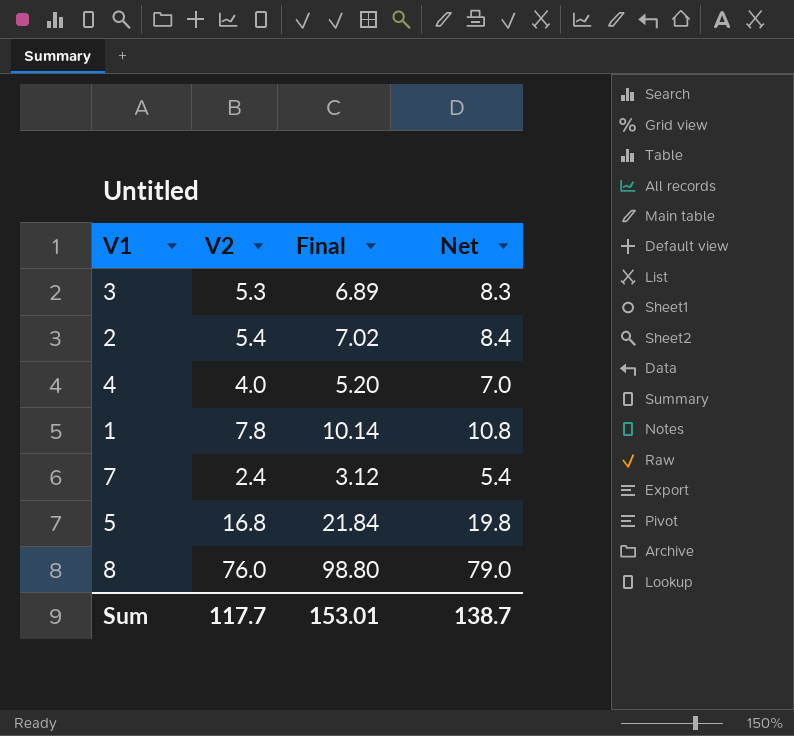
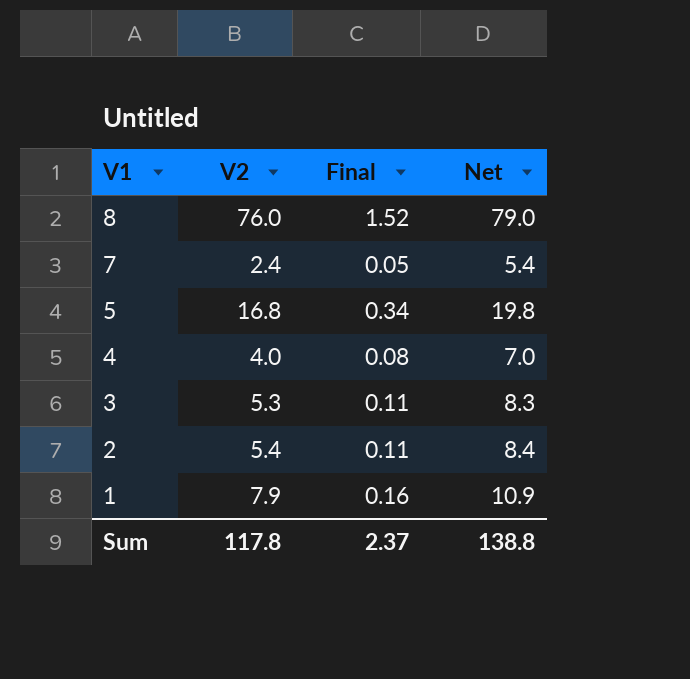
row order: none -> V1 descending
column Final | formula: [V2] * 1.3 -> [V2] * 0.02
1 | V2: 7.8 -> 7.9
1 | Net: 10.8 -> 10.9
Sum | V2: 117.7 -> 117.8
Sum | Final: 153.01 -> 2.37
Sum | Net: 138.7 -> 138.8

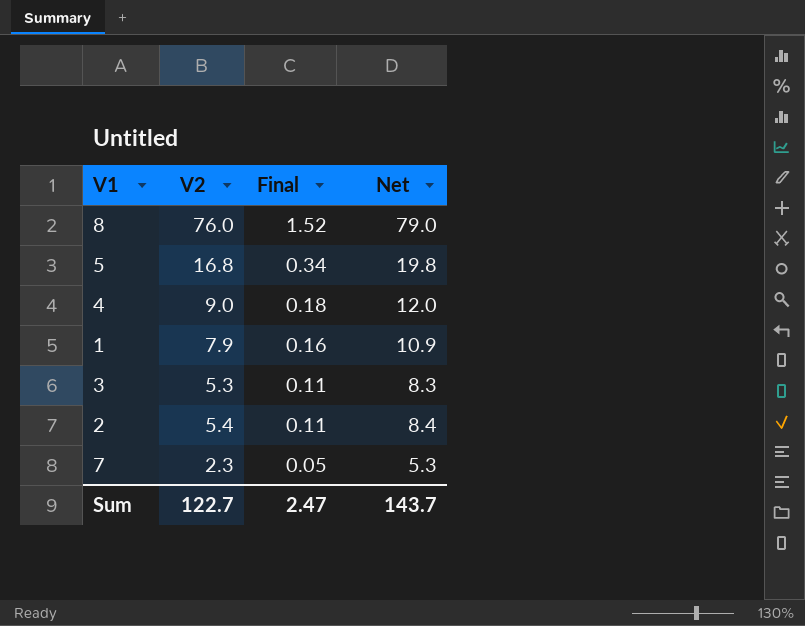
row order: V1 descending -> Final descending
4 | V2: 4.0 -> 9.0
4 | Final: 0.08 -> 0.18
4 | Net: 7.0 -> 12.0
7 | V2: 2.4 -> 2.3
7 | Net: 5.4 -> 5.3
Sum | V2: 117.8 -> 122.7
Sum | Final: 2.37 -> 2.47
Sum | Net: 138.8 -> 143.7

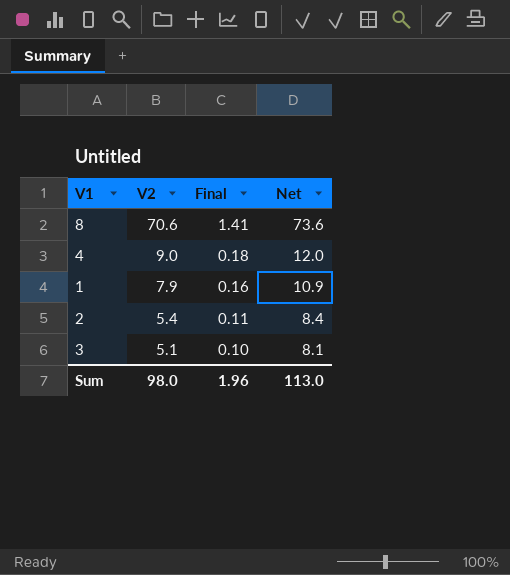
row order: Final descending -> V2 descending
row 5: 16.8 | 0.34 | 19.8 -> none
row 7: 2.3 | 0.05 | 5.3 -> none
8 | V2: 76.0 -> 70.6
8 | Final: 1.52 -> 1.41
8 | Net: 79.0 -> 73.6
3 | V2: 5.3 -> 5.1
3 | Final: 0.11 -> 0.10
3 | Net: 8.3 -> 8.1
Sum | V2: 122.7 -> 98.0
Sum | Final: 2.47 -> 1.96
Sum | Net: 143.7 -> 113.0

